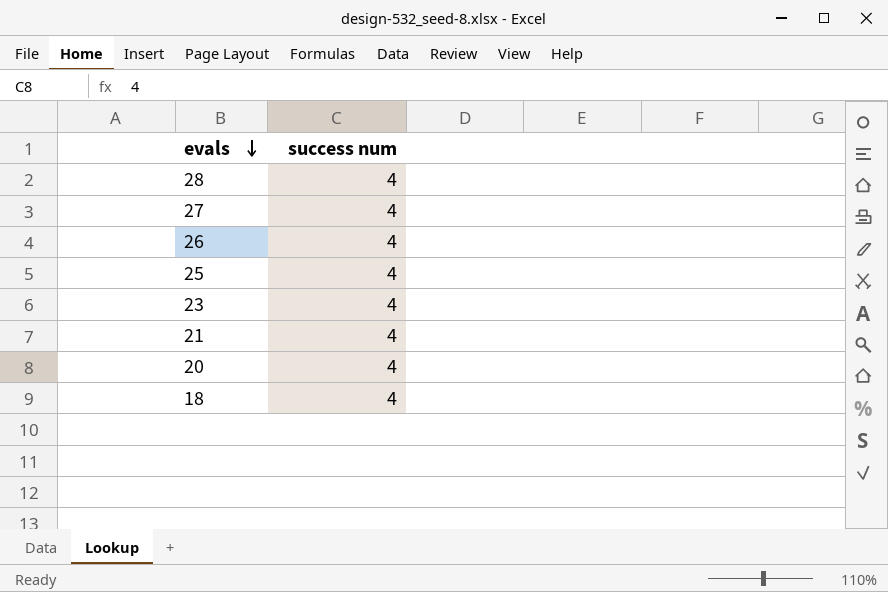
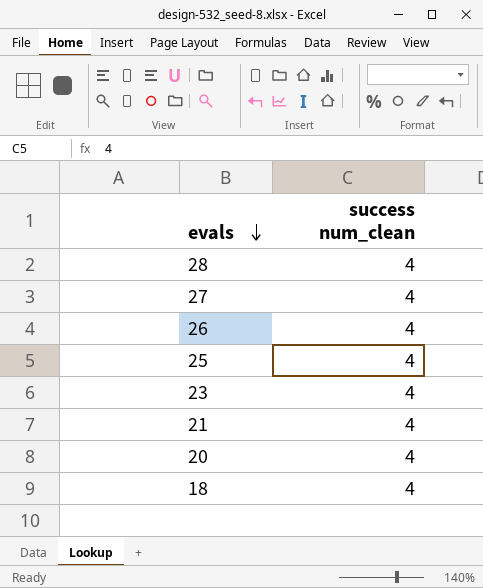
column name: success num -> success num_clean

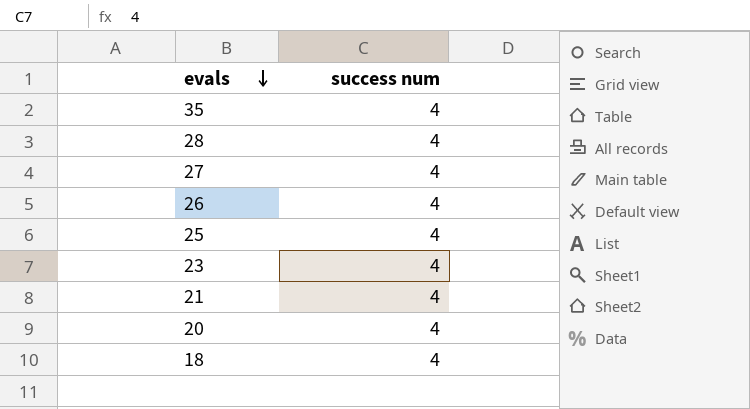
column name: success num_clean -> success num
row 35: none -> 4

